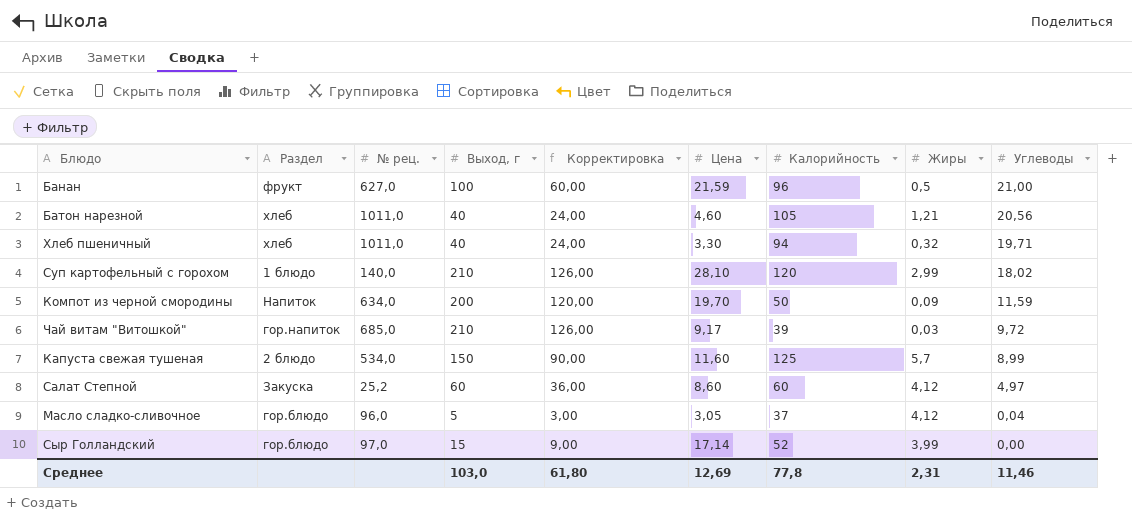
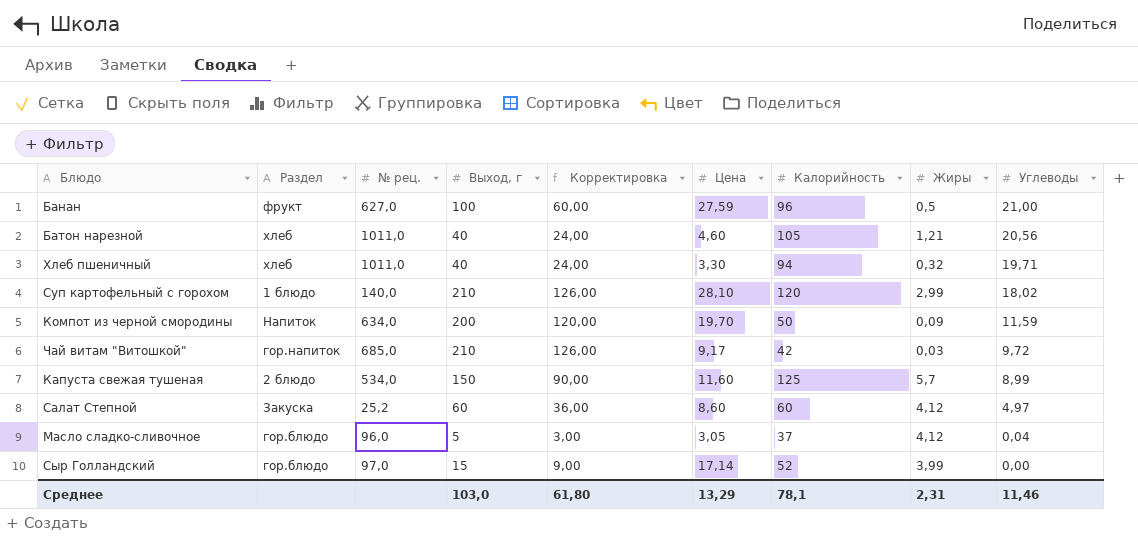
Банан | Цена: 21,59 -> 27,59
Чай витам "Витошкой" | Калорийность: 39 -> 42
Среднее | Цена: 12,69 -> 13,29
Среднее | Калорийность: 77,8 -> 78,1

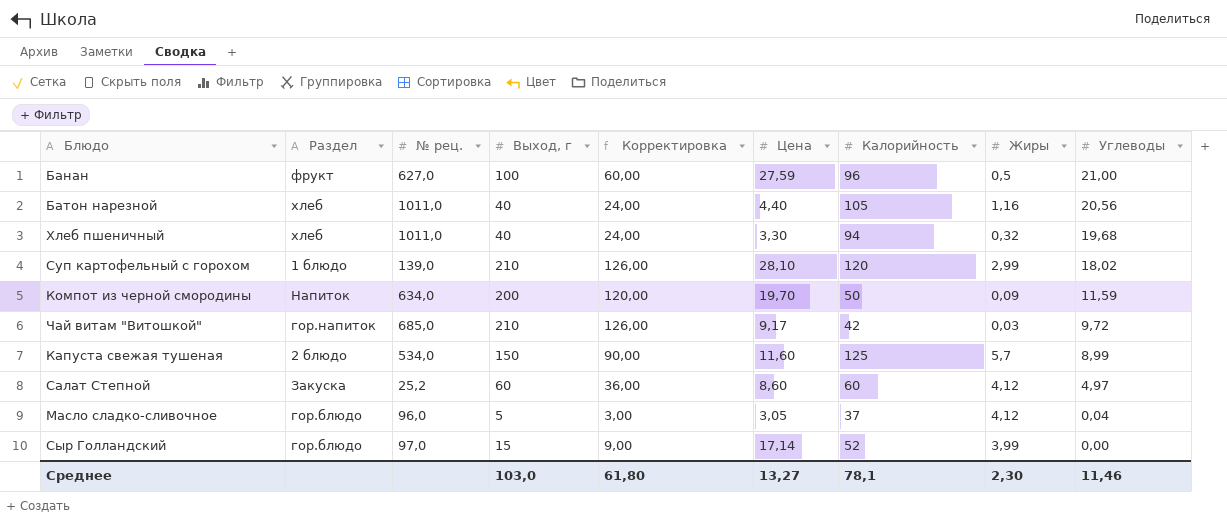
Батон нарезной | Цена: 4,60 -> 4,40
Батон нарезной | Жиры: 1,21 -> 1,16
Хлеб пшеничный | Углеводы: 19,71 -> 19,68
Суп картофельный с горохом | № рец.: 140,0 -> 139,0
Среднее | Цена: 13,29 -> 13,27
Среднее | Жиры: 2,31 -> 2,30

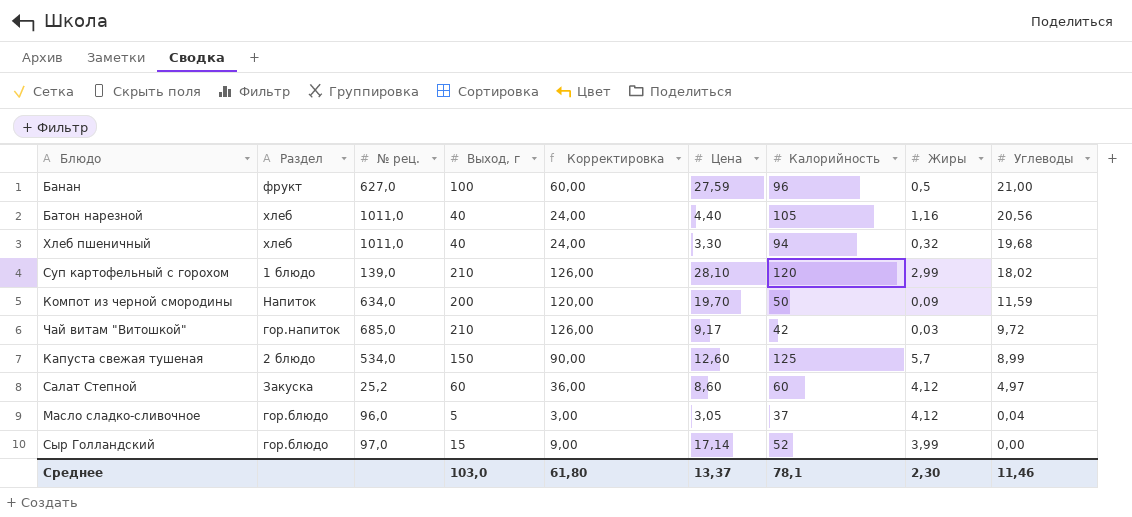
Капуста свежая тушеная | Цена: 11,60 -> 12,60
Среднее | Цена: 13,27 -> 13,37

